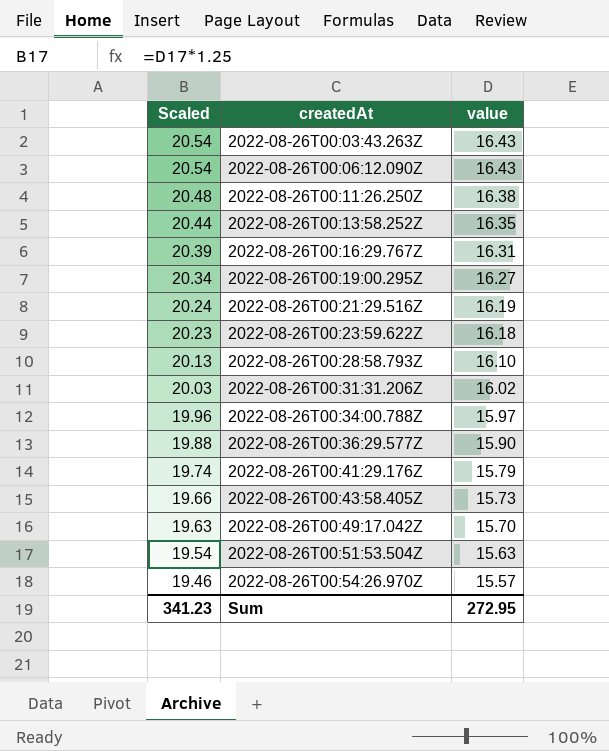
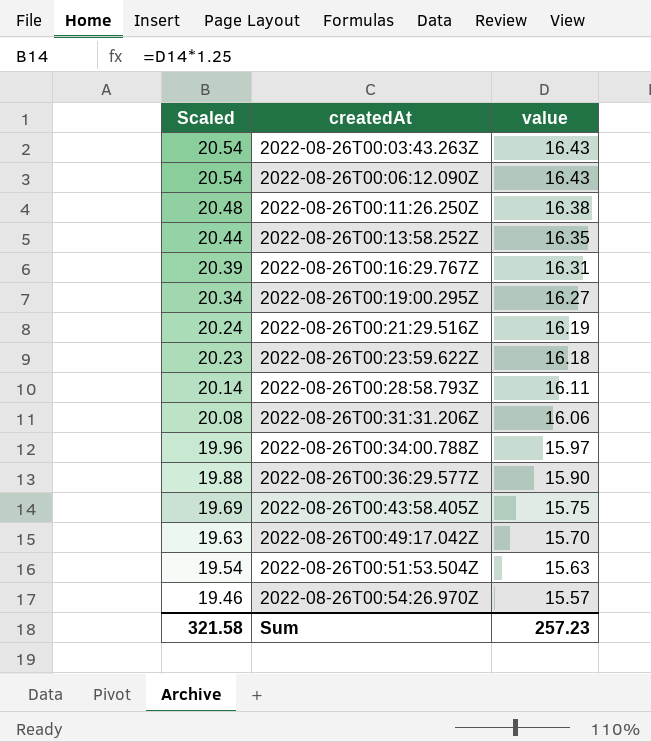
row 2022-08-26T00:41:29.176Z: 19.74 | 15.79 -> none
2022-08-26T00:28:58.793Z | Scaled: 20.13 -> 20.14
2022-08-26T00:28:58.793Z | value: 16.10 -> 16.11
2022-08-26T00:31:31.206Z | Scaled: 20.03 -> 20.08
2022-08-26T00:31:31.206Z | value: 16.02 -> 16.06
2022-08-26T00:43:58.405Z | Scaled: 19.66 -> 19.69
2022-08-26T00:43:58.405Z | value: 15.73 -> 15.75
Sum | Scaled: 341.23 -> 321.58
Sum | value: 272.95 -> 257.23

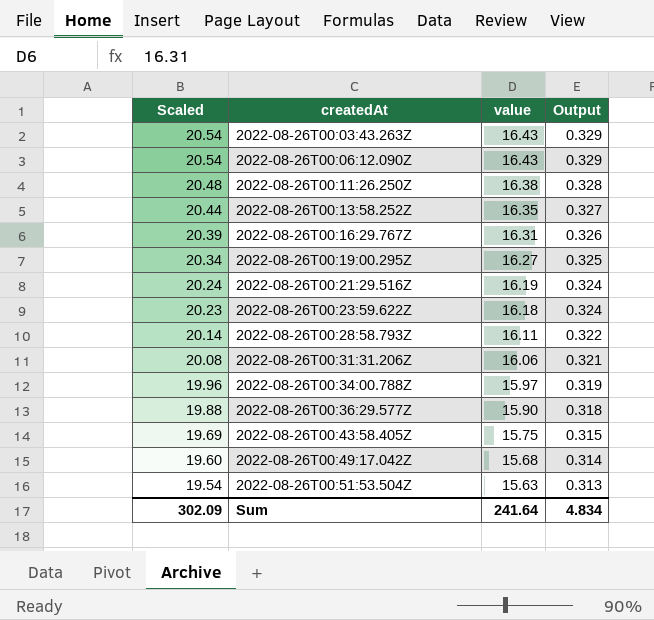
column Output | formula: none -> [value] * 0.02
row 2022-08-26T00:54:26.970Z: 19.46 | 15.57 -> none
2022-08-26T00:49:17.042Z | Scaled: 19.63 -> 19.60
2022-08-26T00:49:17.042Z | value: 15.70 -> 15.68
Sum | Scaled: 321.58 -> 302.09
Sum | value: 257.23 -> 241.64

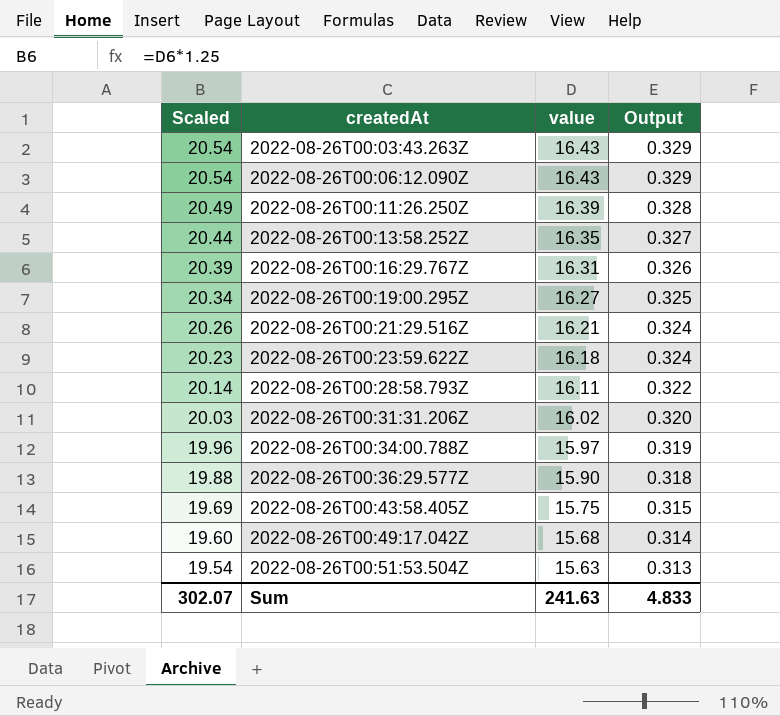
2022-08-26T00:11:26.250Z | Scaled: 20.48 -> 20.49
2022-08-26T00:11:26.250Z | value: 16.38 -> 16.39
2022-08-26T00:21:29.516Z | Scaled: 20.24 -> 20.26
2022-08-26T00:21:29.516Z | value: 16.19 -> 16.21
2022-08-26T00:31:31.206Z | Scaled: 20.08 -> 20.03
2022-08-26T00:31:31.206Z | value: 16.06 -> 16.02
2022-08-26T00:31:31.206Z | Output: 0.321 -> 0.320
Sum | Scaled: 302.09 -> 302.07
Sum | value: 241.64 -> 241.63
Sum | Output: 4.834 -> 4.833

